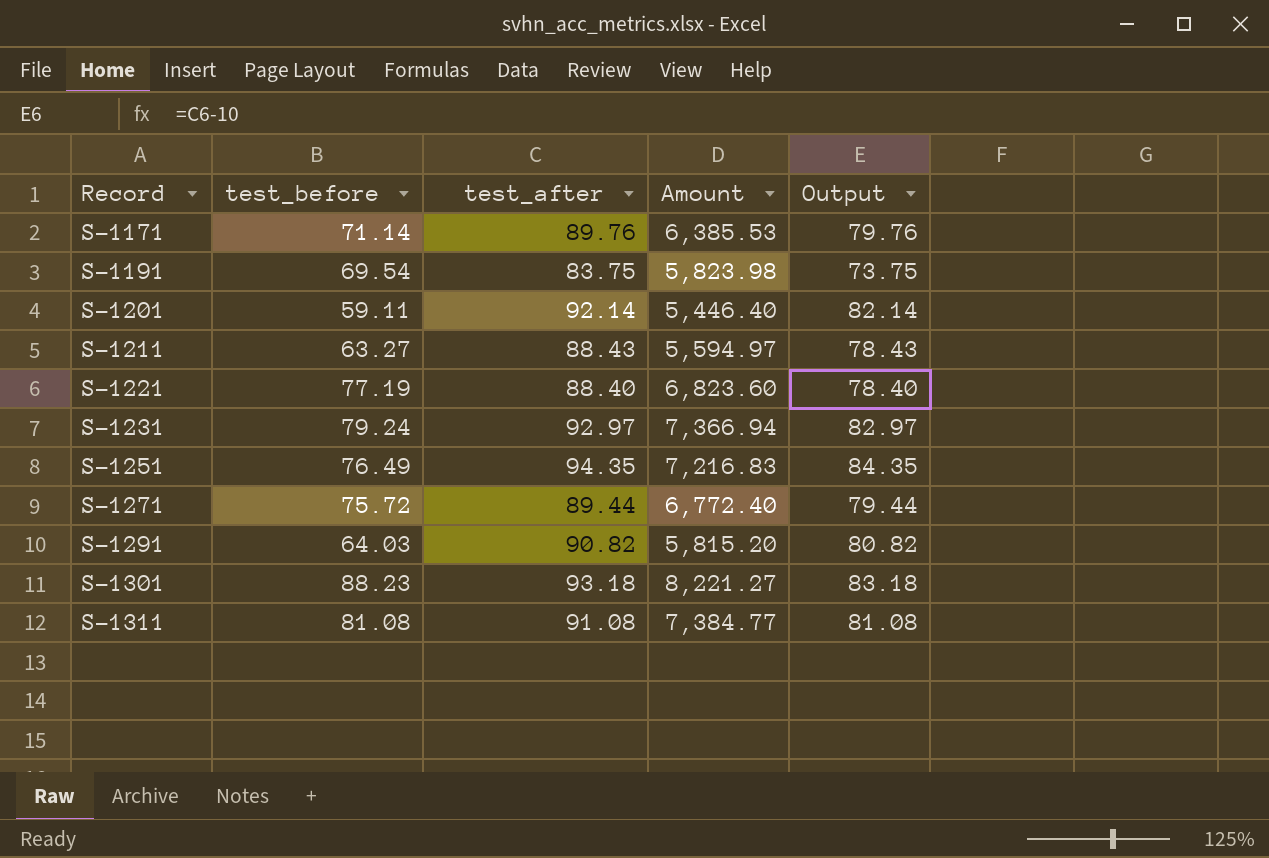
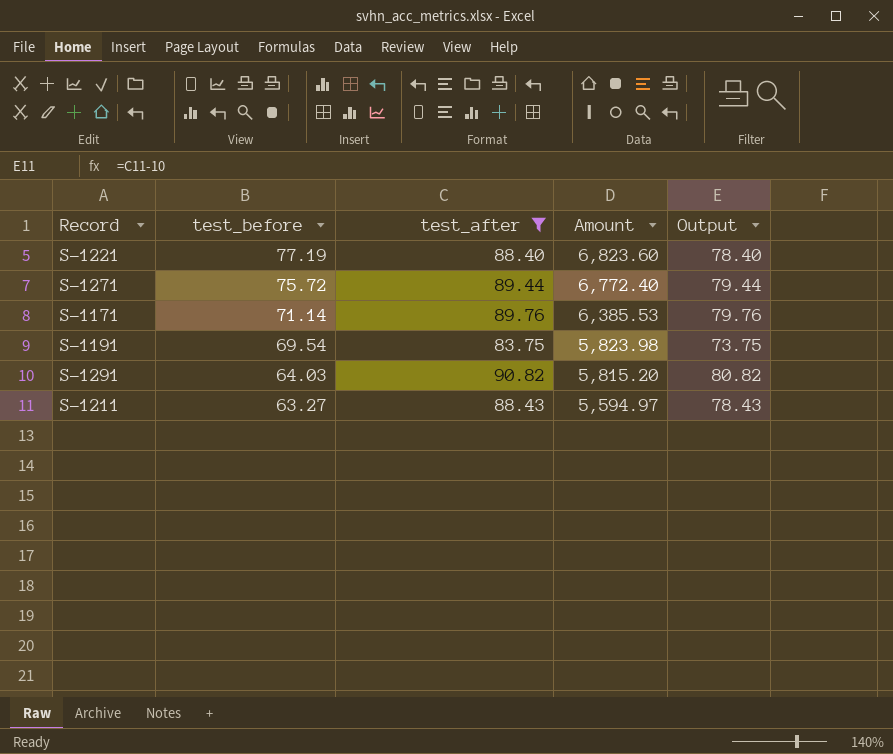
filter: none -> test_after <= 90.82
row order: Record ascending -> test_before descending

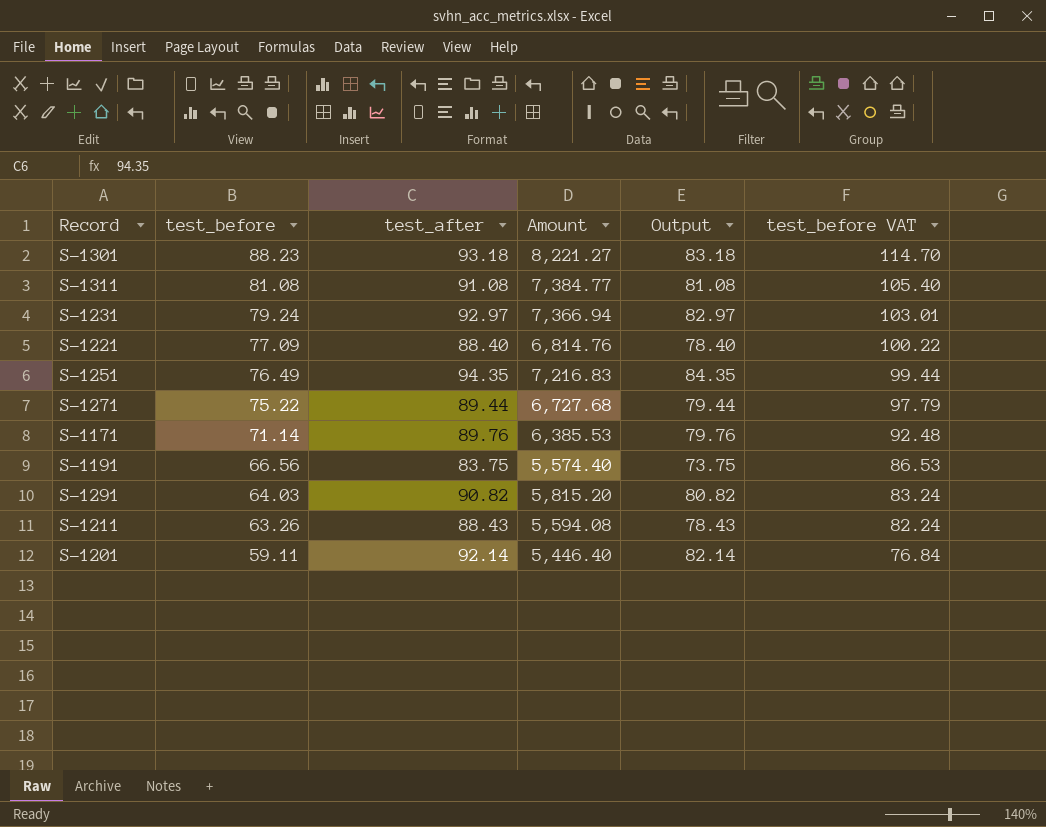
filter: test_after <= 90.82 -> none
column test_before VAT | formula: none -> [test_before] * 1.3
S-1221 | test_before: 77.19 -> 77.09
S-1221 | Amount: 6,823.60 -> 6,814.76
S-1271 | test_before: 75.72 -> 75.22
S-1271 | Amount: 6,772.40 -> 6,727.68
S-1191 | test_before: 69.54 -> 66.56
S-1191 | Amount: 5,823.98 -> 5,574.40
S-1211 | test_before: 63.27 -> 63.26
S-1211 | Amount: 5,594.97 -> 5,594.08

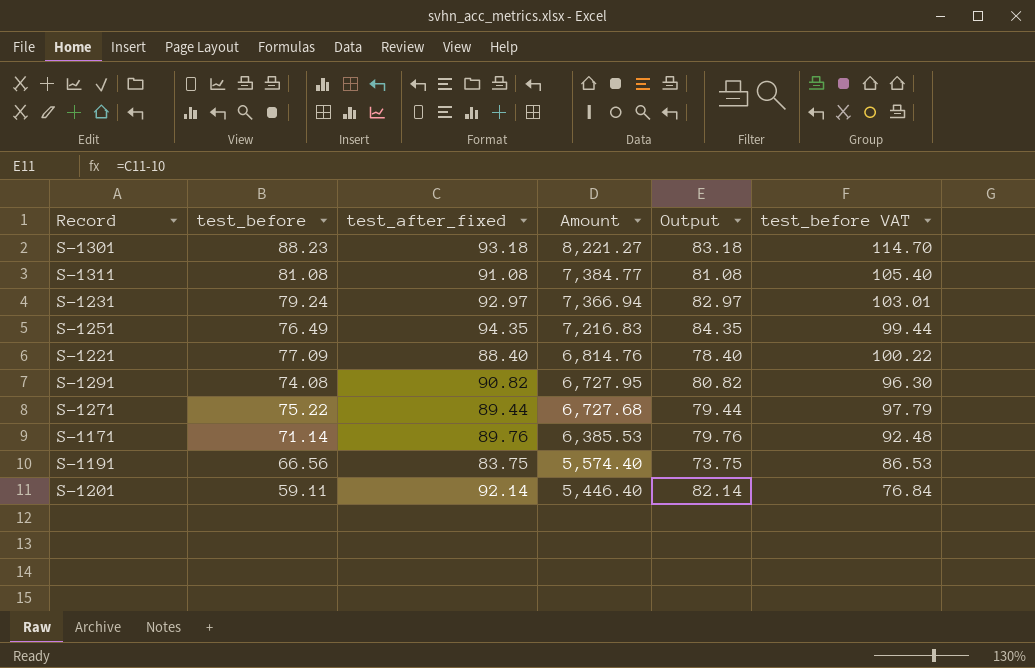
row order: test_before descending -> Amount descending
column name: test_after -> test_after_fixed
row S-1211: 63.26 | 88.43 | 5,594.08 | 78.43 | 82.24 -> none
S-1291 | test_before: 64.03 -> 74.08
S-1291 | Amount: 5,815.20 -> 6,727.95
S-1291 | test_before VAT: 83.24 -> 96.30

